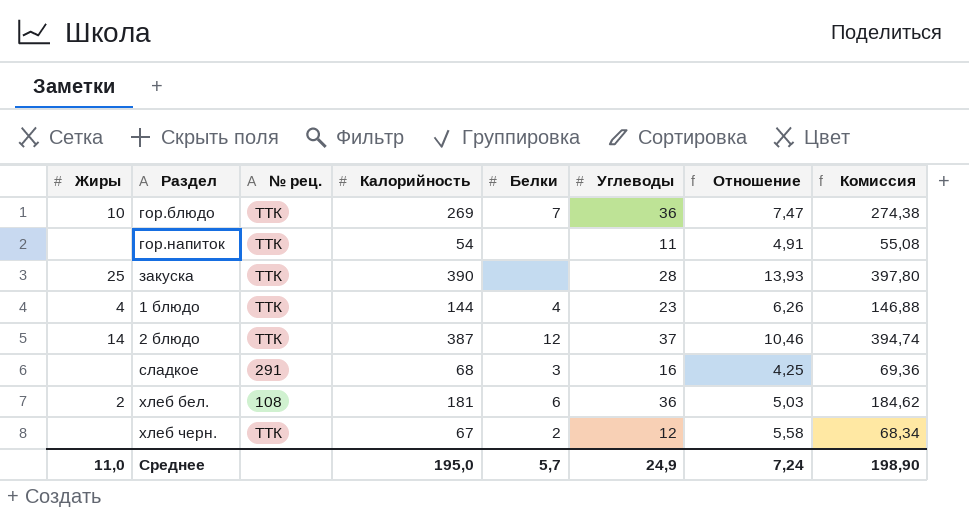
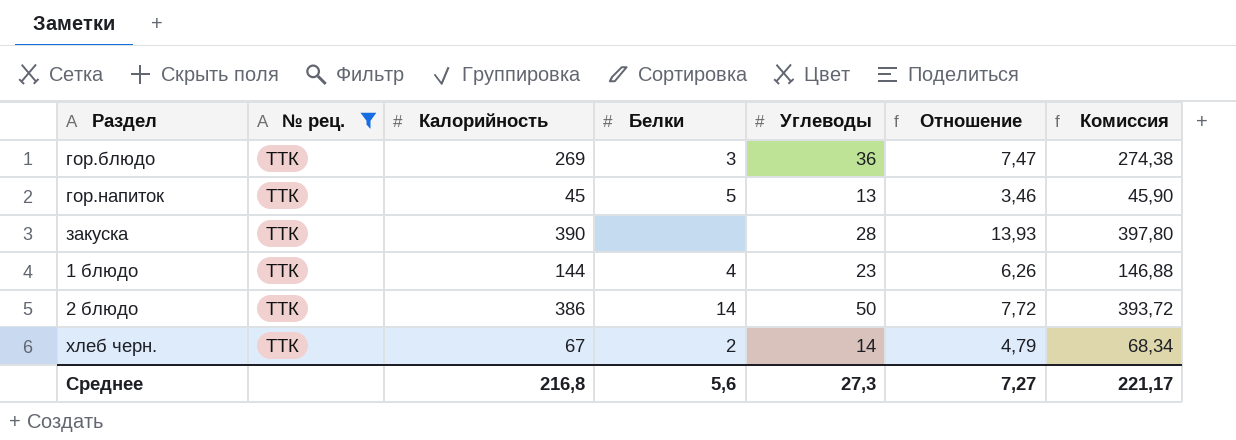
filter: none -> № рец. = ТТК
column Жиры | position: 1 -> none
гор.блюдо | Белки: 7 -> 3
гор.напиток | Калорийность: 54 -> 45
гор.напиток | Белки: none -> 5
гор.напиток | Углеводы: 11 -> 13
гор.напиток | Отношение: 4,91 -> 3,46
гор.напиток | Комиссия: 55,08 -> 45,90
2 блюдо | Калорийность: 387 -> 386
2 блюдо | Белки: 12 -> 14
2 блюдо | Углеводы: 37 -> 50
2 блюдо | Отношение: 10,46 -> 7,72
2 блюдо | Комиссия: 394,74 -> 393,72
хлеб черн. | Углеводы: 12 -> 14
хлеб черн. | Отношение: 5,58 -> 4,79
Среднее | Калорийность: 195,0 -> 216,8
Среднее | Белки: 5,7 -> 5,6
Среднее | Углеводы: 24,9 -> 27,3
Среднее | Отношение: 7,24 -> 7,27
Среднее | Комиссия: 198,90 -> 221,17

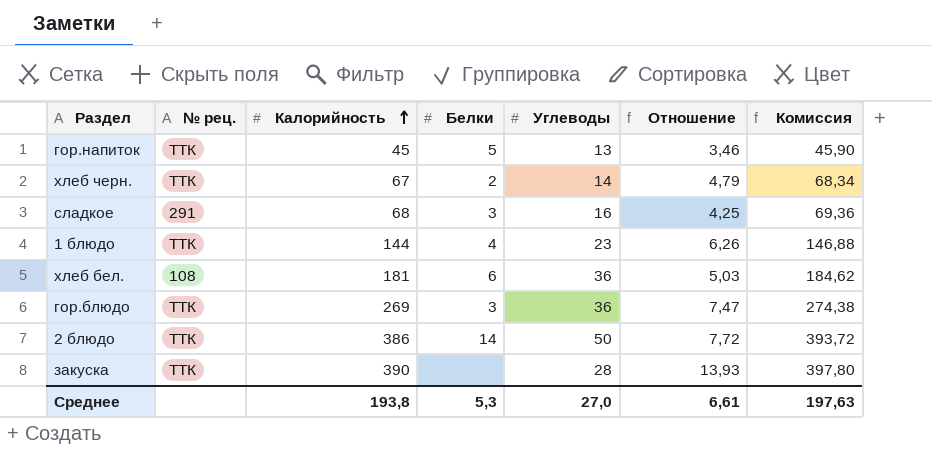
filter: № рец. = ТТК -> none
row order: none -> Калорийность ascending
Среднее | Калорийность: 216,8 -> 193,8
Среднее | Белки: 5,6 -> 5,3
Среднее | Углеводы: 27,3 -> 27,0
Среднее | Отношение: 7,27 -> 6,61
Среднее | Комиссия: 221,17 -> 197,63

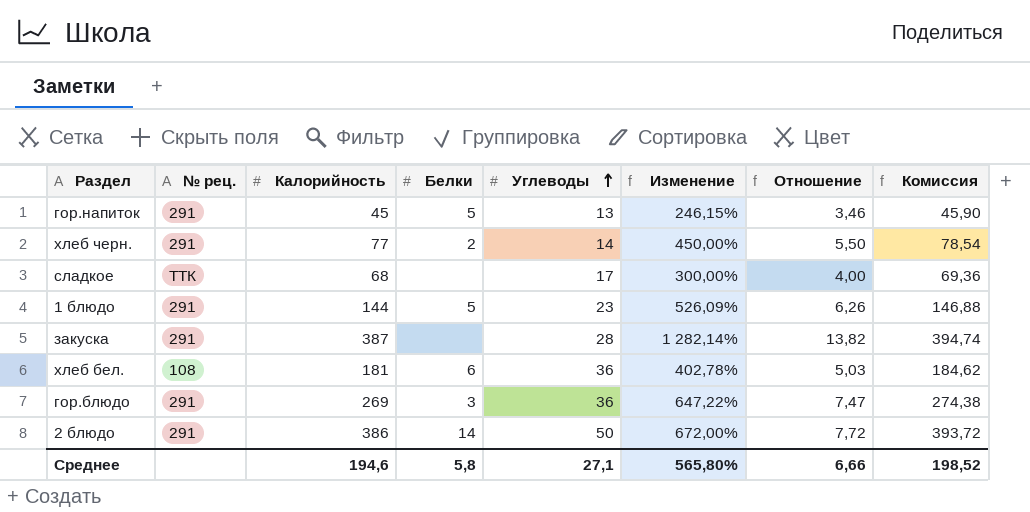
row order: Калорийность ascending -> Углеводы ascending
column Изменение | formula: none -> ([Калорийность] - [Углеводы]) / [Углеводы]
гор.напиток | № рец.: ТТК -> 291
хлеб черн. | № рец.: ТТК -> 291
хлеб черн. | Калорийность: 67 -> 77
хлеб черн. | Отношение: 4,79 -> 5,50
хлеб черн. | Комиссия: 68,34 -> 78,54
сладкое | № рец.: 291 -> ТТК
сладкое | Белки: 3 -> none
сладкое | Углеводы: 16 -> 17
сладкое | Отношение: 4,25 -> 4,00
1 блюдо | № рец.: ТТК -> 291
1 блюдо | Белки: 4 -> 5
закуска | № рец.: ТТК -> 291
закуска | Калорийность: 390 -> 387
закуска | Отношение: 13,93 -> 13,82
закуска | Комиссия: 397,80 -> 394,74
гор.блюдо | № рец.: ТТК -> 291
2 блюдо | № рец.: ТТК -> 291
Среднее | Калорийность: 193,8 -> 194,6
Среднее | Белки: 5,3 -> 5,8
Среднее | Углеводы: 27,0 -> 27,1
Среднее | Отношение: 6,61 -> 6,66
Среднее | Комиссия: 197,63 -> 198,52

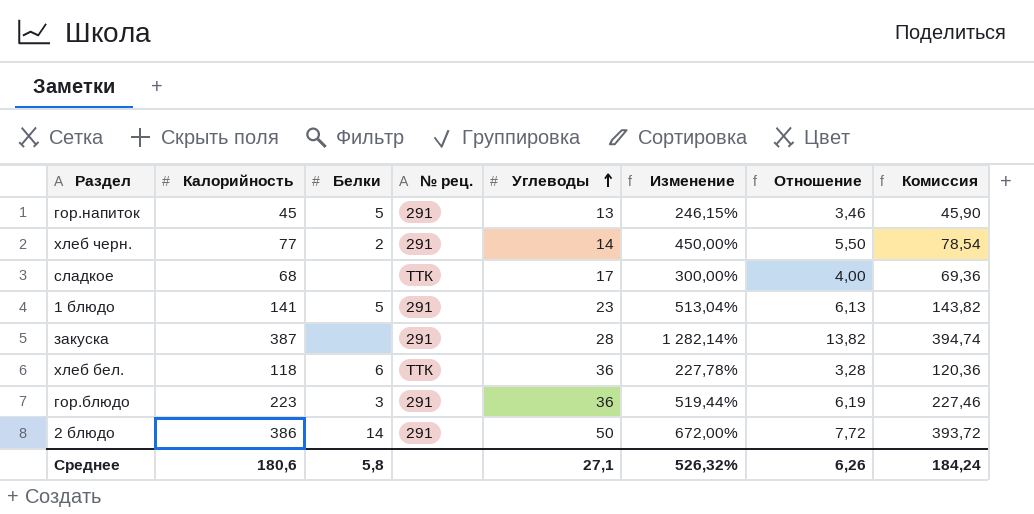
column № рец. | position: 2 -> 4
1 блюдо | Калорийность: 144 -> 141
1 блюдо | Изменение: 526,09% -> 513,04%
1 блюдо | Отношение: 6,26 -> 6,13
1 блюдо | Комиссия: 146,88 -> 143,82
хлеб бел. | Калорийность: 181 -> 118
хлеб бел. | № рец.: 108 -> ТТК
хлеб бел. | Изменение: 402,78% -> 227,78%
хлеб бел. | Отношение: 5,03 -> 3,28
хлеб бел. | Комиссия: 184,62 -> 120,36
гор.блюдо | Калорийность: 269 -> 223
гор.блюдо | Изменение: 647,22% -> 519,44%
гор.блюдо | Отношение: 7,47 -> 6,19
гор.блюдо | Комиссия: 274,38 -> 227,46
Среднее | Калорийность: 194,6 -> 180,6
Среднее | Изменение: 565,80% -> 526,32%
Среднее | Отношение: 6,66 -> 6,26
Среднее | Комиссия: 198,52 -> 184,24

